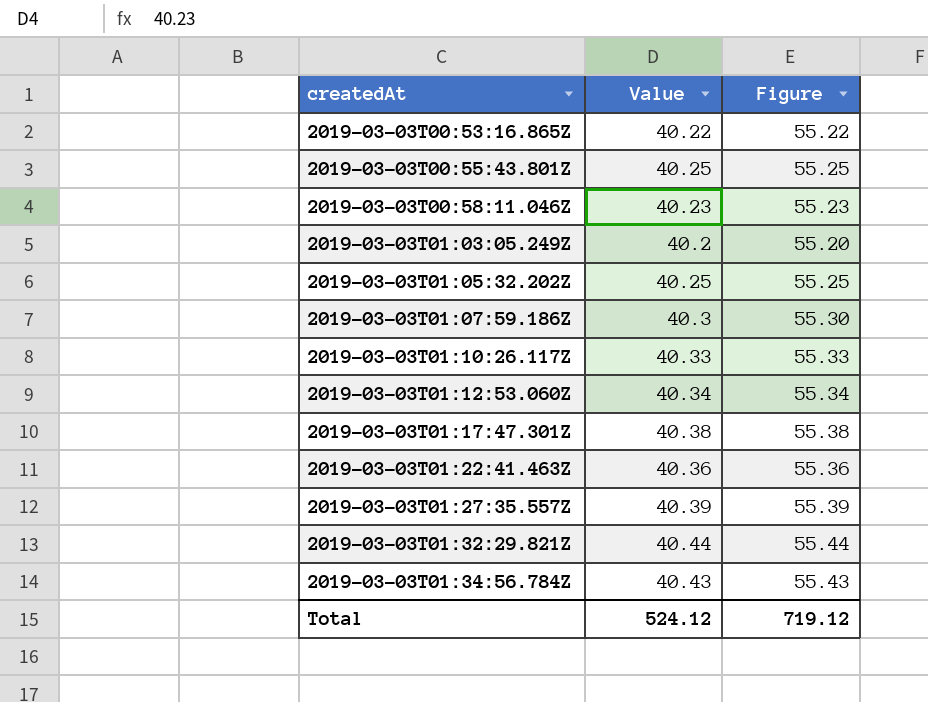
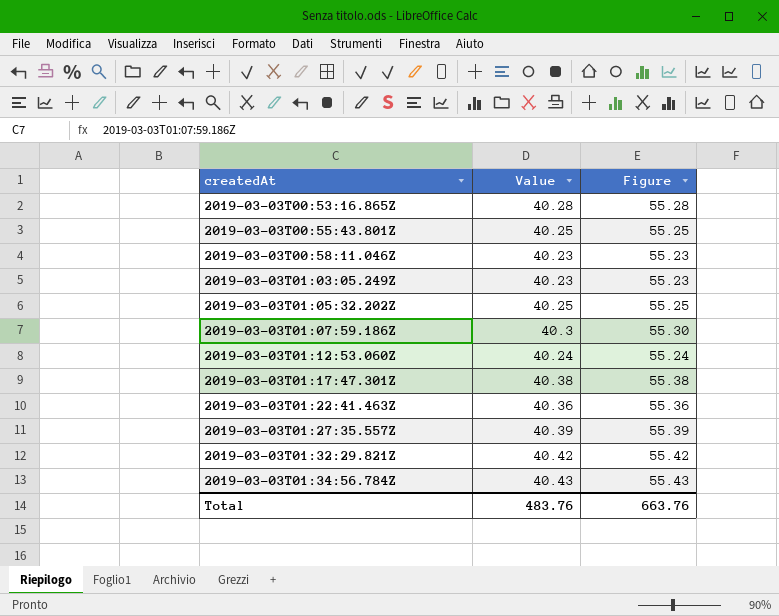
row 2019-03-03T01:10:26.117Z: 40.33 | 55.33 -> none
2019-03-03T00:53:16.865Z | Value: 40.22 -> 40.28
2019-03-03T00:53:16.865Z | Figure: 55.22 -> 55.28
2019-03-03T01:03:05.249Z | Value: 40.2 -> 40.23
2019-03-03T01:03:05.249Z | Figure: 55.20 -> 55.23
2019-03-03T01:12:53.060Z | Value: 40.34 -> 40.24
2019-03-03T01:12:53.060Z | Figure: 55.34 -> 55.24
2019-03-03T01:32:29.821Z | Value: 40.44 -> 40.42
2019-03-03T01:32:29.821Z | Figure: 55.44 -> 55.42
Total | Value: 524.12 -> 483.76
Total | Figure: 719.12 -> 663.76

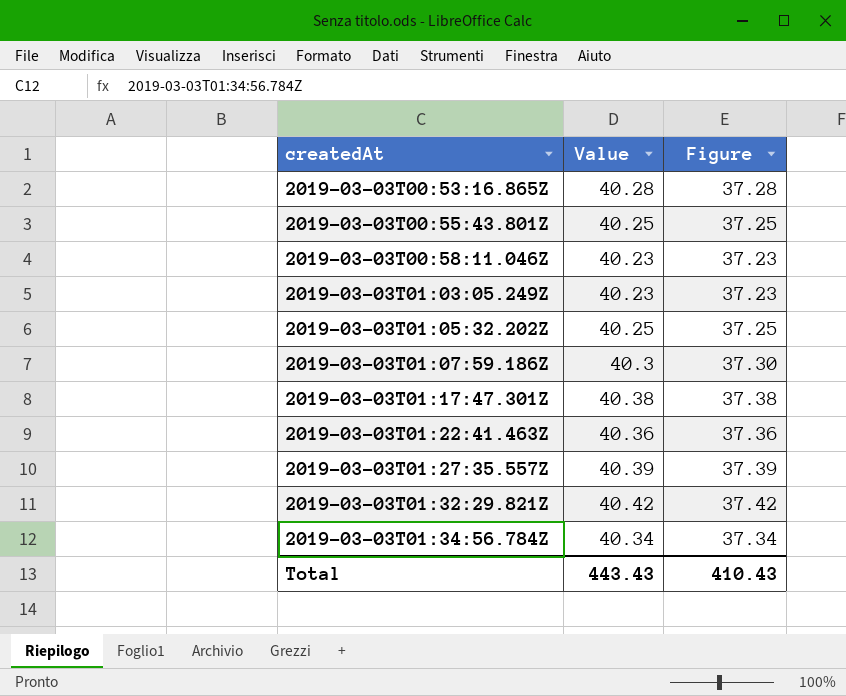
column Figure | formula: [Value] + 15 -> [Value] - 3
row 2019-03-03T01:12:53.060Z: 40.24 | 55.24 -> none
2019-03-03T01:34:56.784Z | Value: 40.43 -> 40.34
Total | Value: 483.76 -> 443.43
Total | Figure: 663.76 -> 410.43

